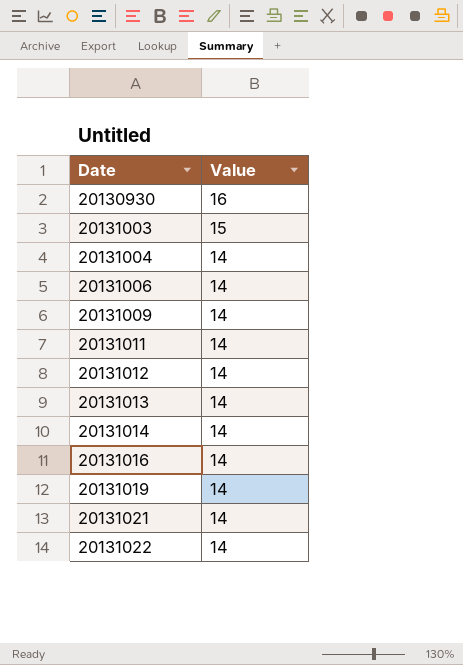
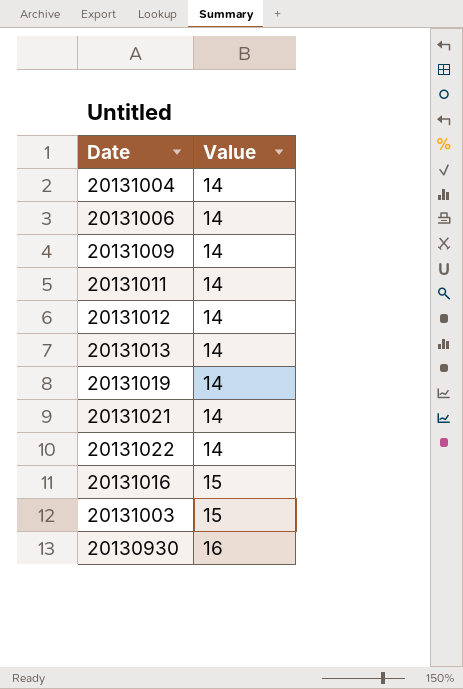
row order: Date ascending -> Value ascending
row 20131014: 14 -> none
20131016 | Value: 14 -> 15

